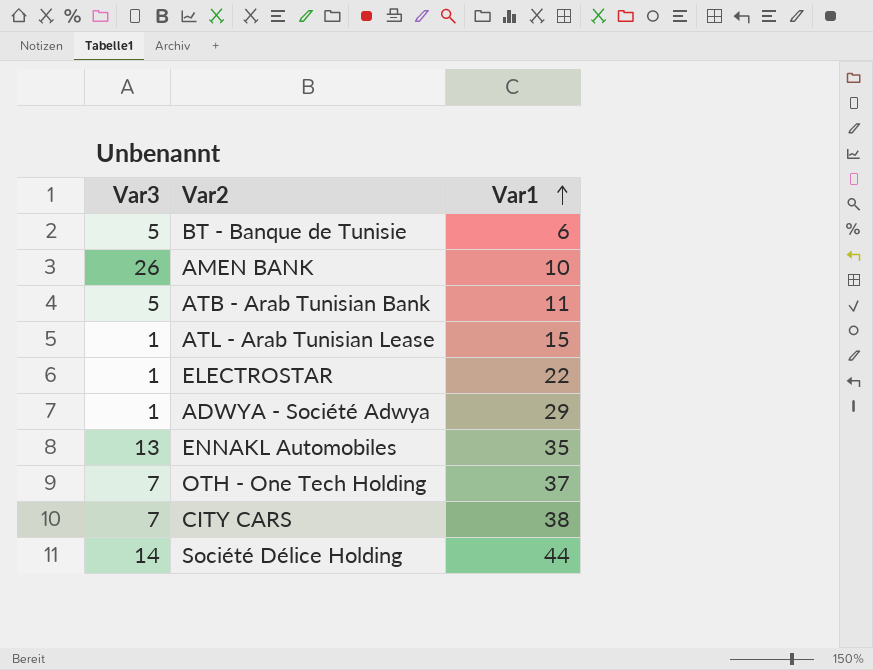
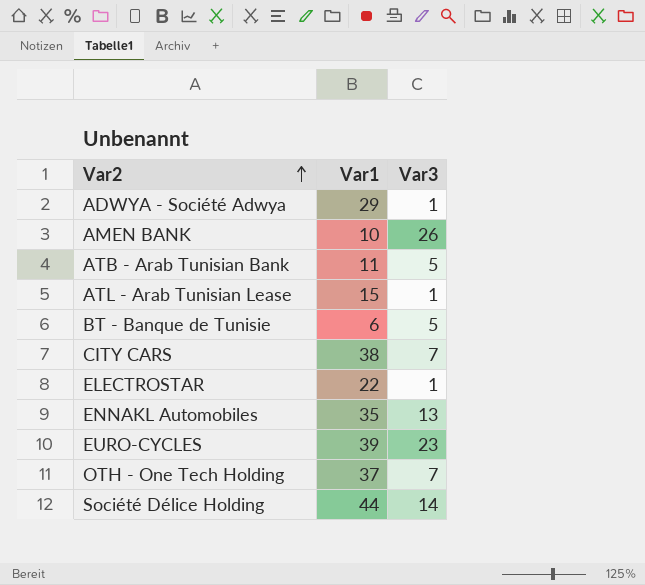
row order: Var1 ascending -> Var2 ascending
column Var3 | position: 1 -> 3
row EURO-CYCLES: none -> 39 | 23

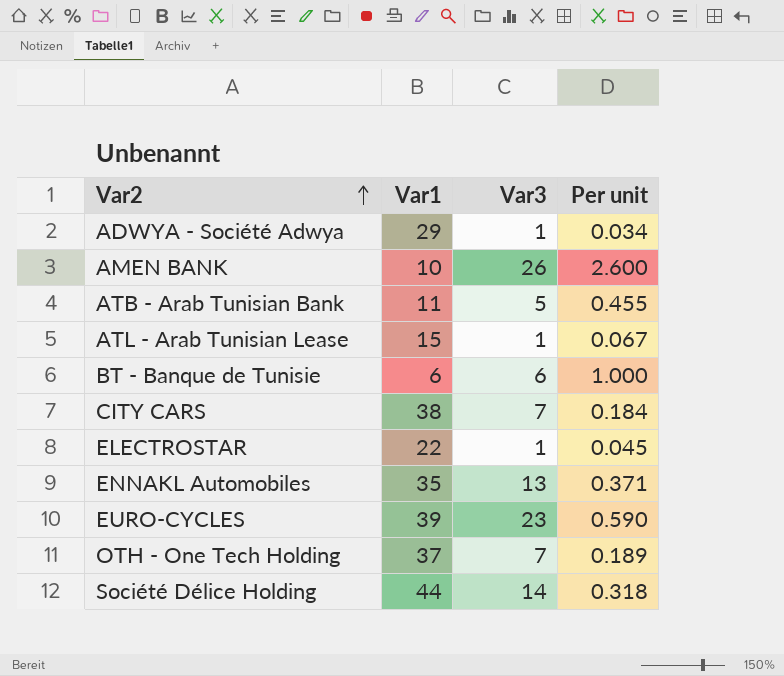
column Per unit | formula: none -> [Var3] / [Var1]
BT - Banque de Tunisie | Var3: 5 -> 6

